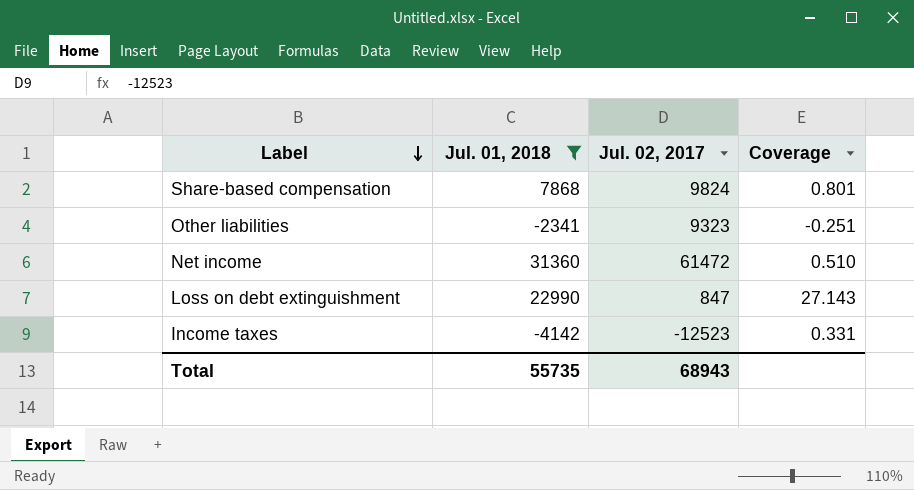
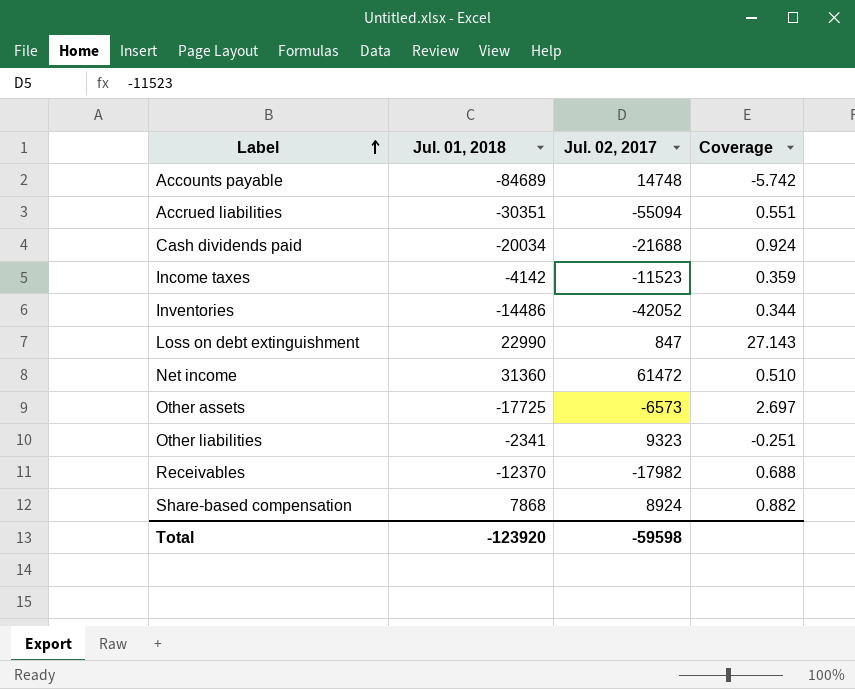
filter: Jul. 01, 2018 >= -4142 -> none
row order: Label descending -> Label ascending
Income taxes | Jul. 02, 2017: -12523 -> -11523
Income taxes | Coverage: 0.331 -> 0.359
Share-based compensation | Jul. 02, 2017: 9824 -> 8924
Share-based compensation | Coverage: 0.801 -> 0.882
Total | Jul. 01, 2018: 55735 -> -123920
Total | Jul. 02, 2017: 68943 -> -59598

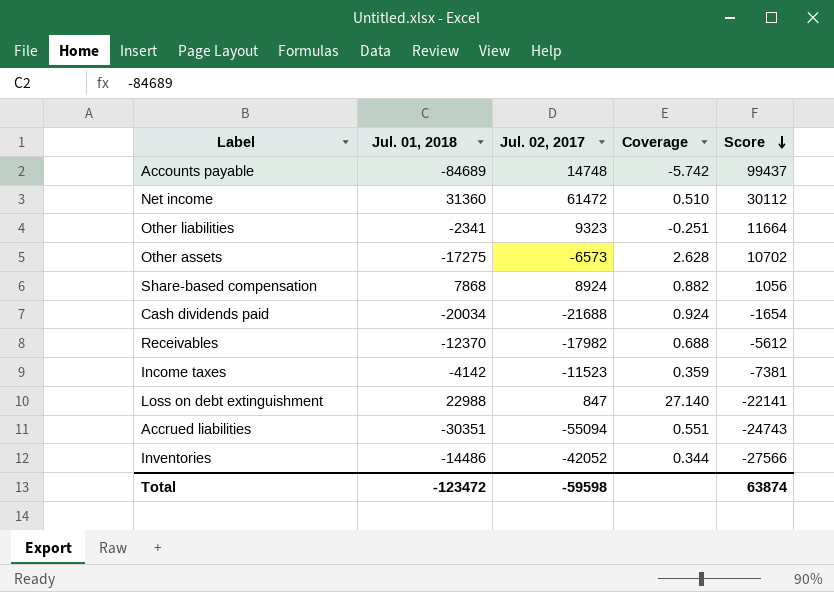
row order: Label ascending -> Score descending
column Score | formula: none -> [Jul. 02, 2017] - [Jul. 01, 2018]
Other assets | Jul. 01, 2018: -17725 -> -17275
Other assets | Coverage: 2.697 -> 2.628
Loss on debt extinguishment | Jul. 01, 2018: 22990 -> 22988
Loss on debt extinguishment | Coverage: 27.143 -> 27.140
Total | Jul. 01, 2018: -123920 -> -123472

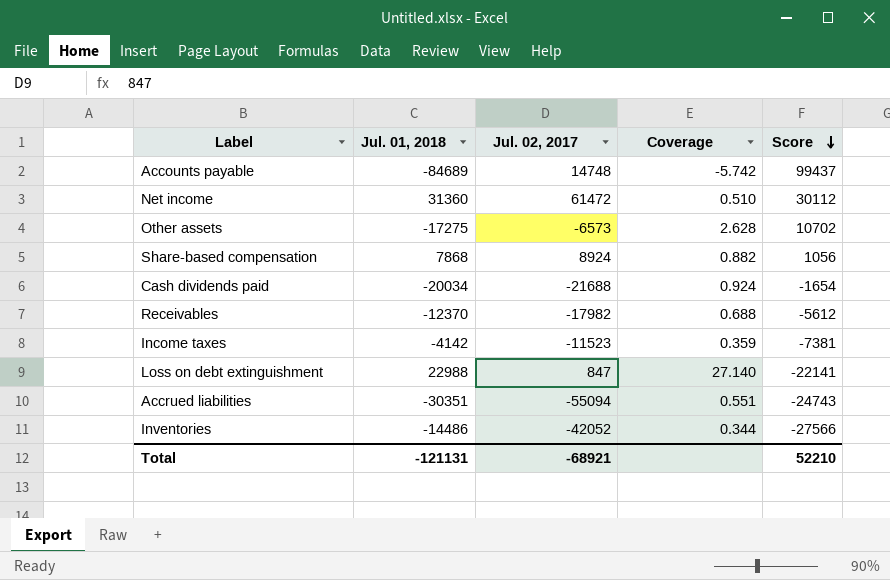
row Other liabilities: -2341 | 9323 | -0.251 | 11664 -> none
Total | Jul. 01, 2018: -123472 -> -121131
Total | Jul. 02, 2017: -59598 -> -68921
Total | Score: 63874 -> 52210

